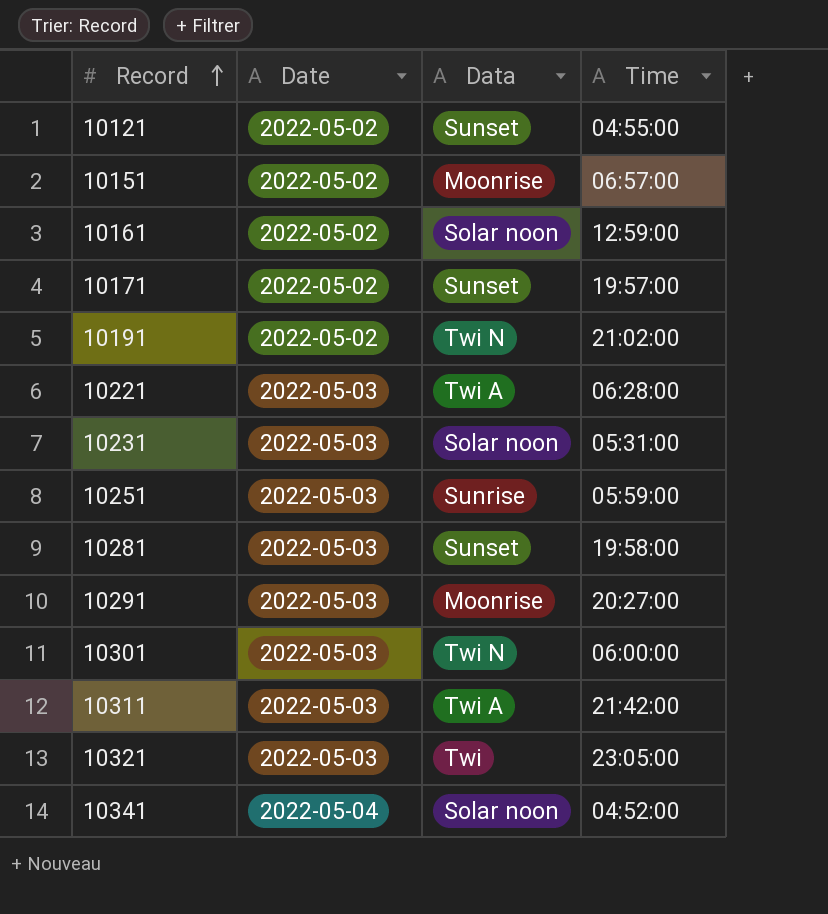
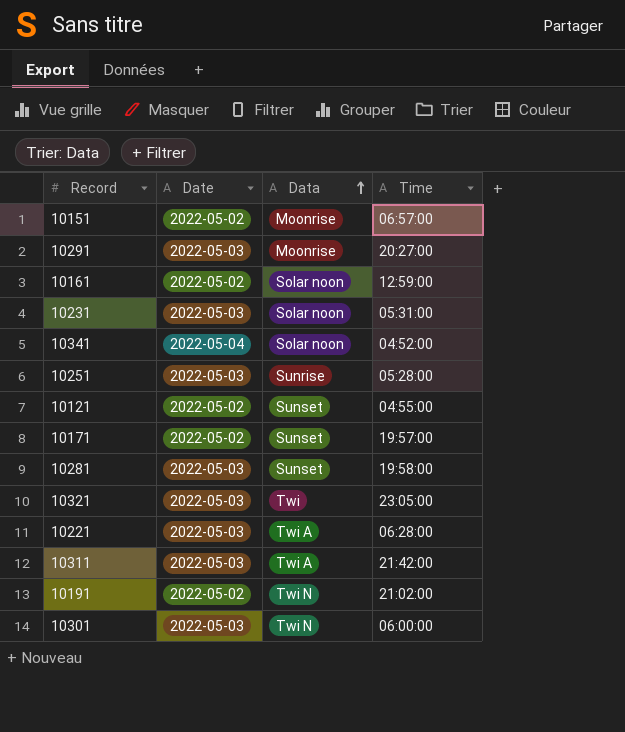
row order: Record ascending -> Data ascending
10251 | Time: 05:59:00 -> 05:28:00

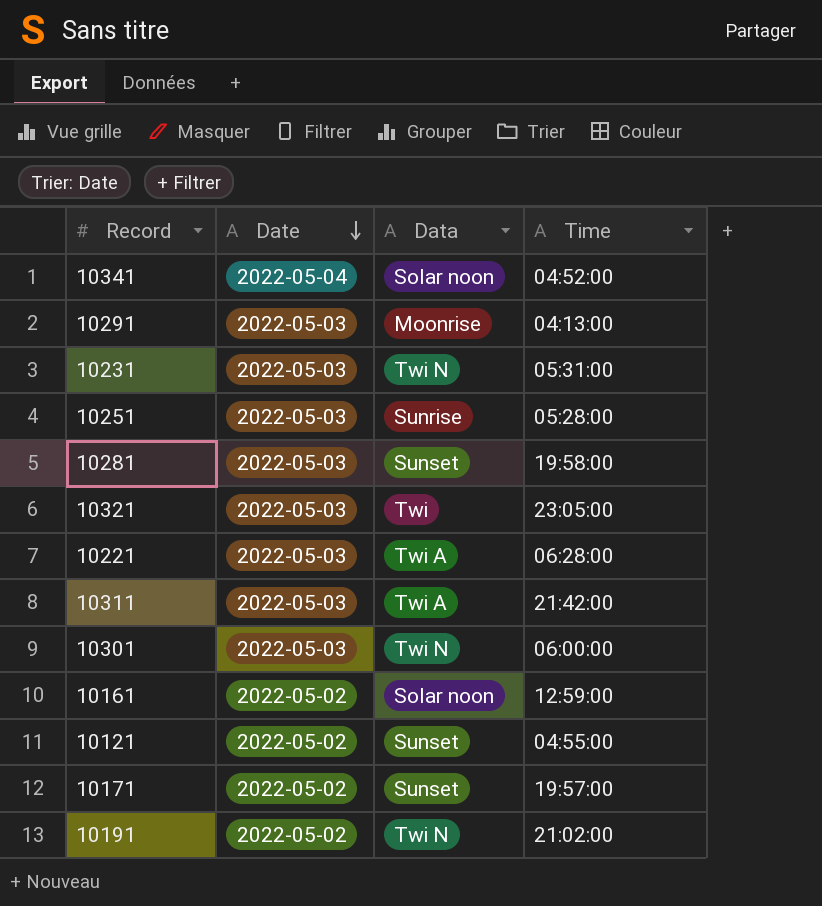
row order: Data ascending -> Date descending
row 10151: 2022-05-02 | Moonrise | 06:57:00 -> none
10291 | Time: 20:27:00 -> 04:13:00
10231 | Data: Solar noon -> Twi N

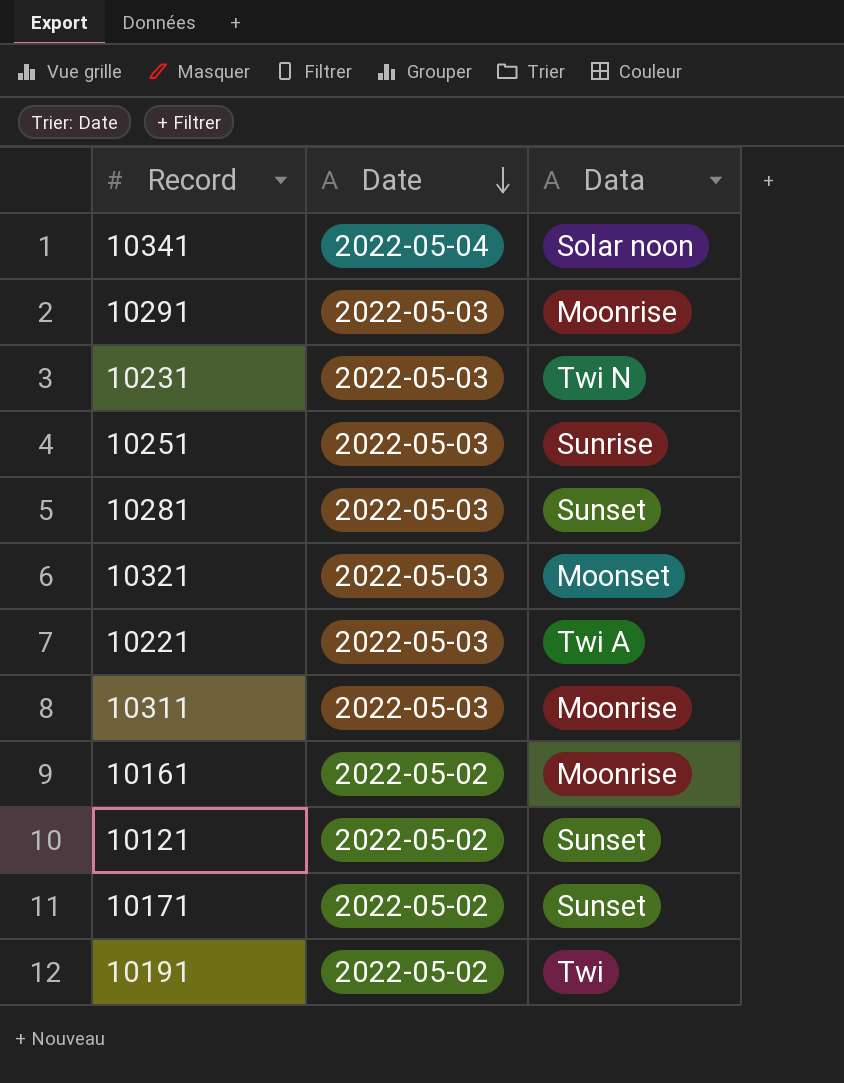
column Time | position: 4 -> none
row 10301: 2022-05-03 | Twi N | 06:00:00 -> none
10321 | Data: Twi -> Moonset
10311 | Data: Twi A -> Moonrise
10161 | Data: Solar noon -> Moonrise
10191 | Data: Twi N -> Twi

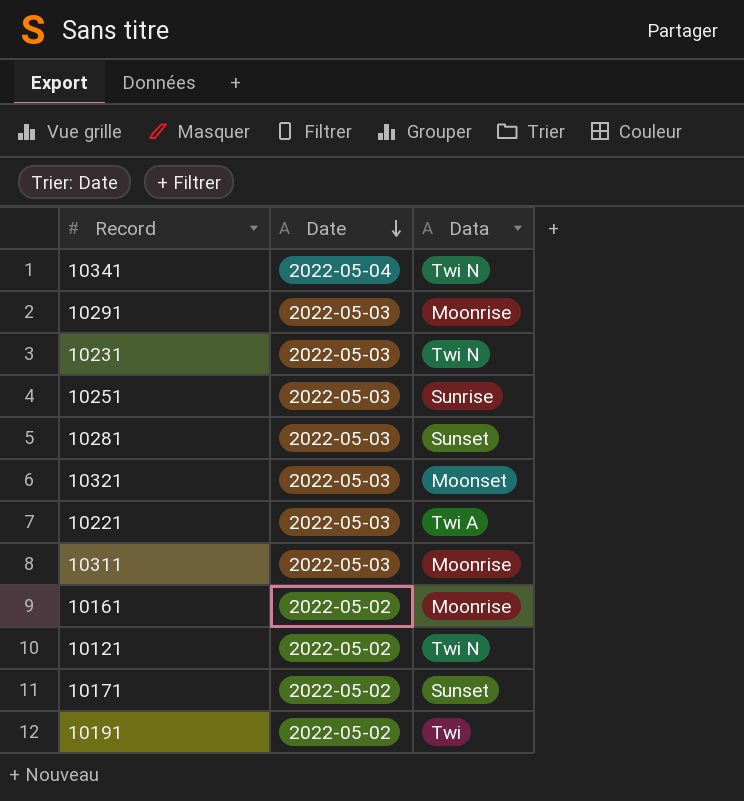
10341 | Data: Solar noon -> Twi N
10121 | Data: Sunset -> Twi N

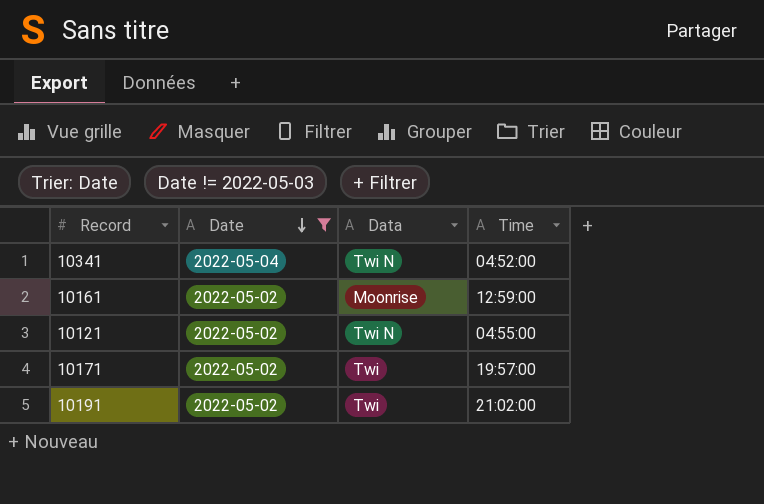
filter: none -> Date != 2022-05-03
column Time | position: none -> 4
10171 | Data: Sunset -> Twi

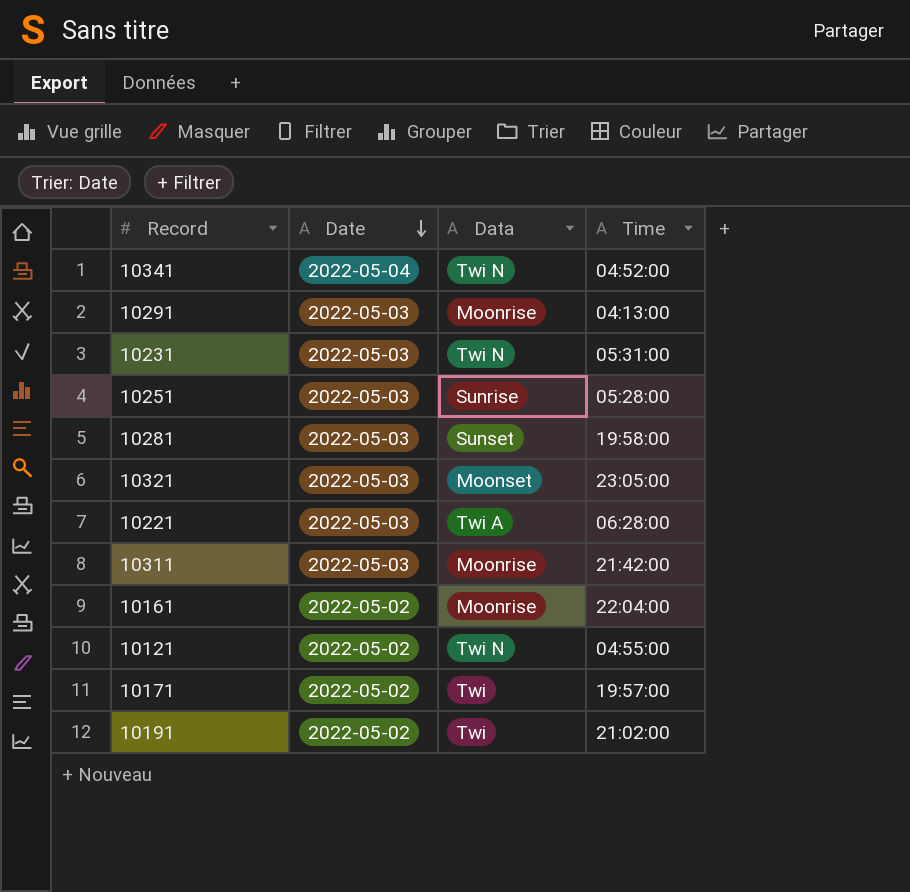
filter: Date != 2022-05-03 -> none
10161 | Time: 12:59:00 -> 22:04:00

